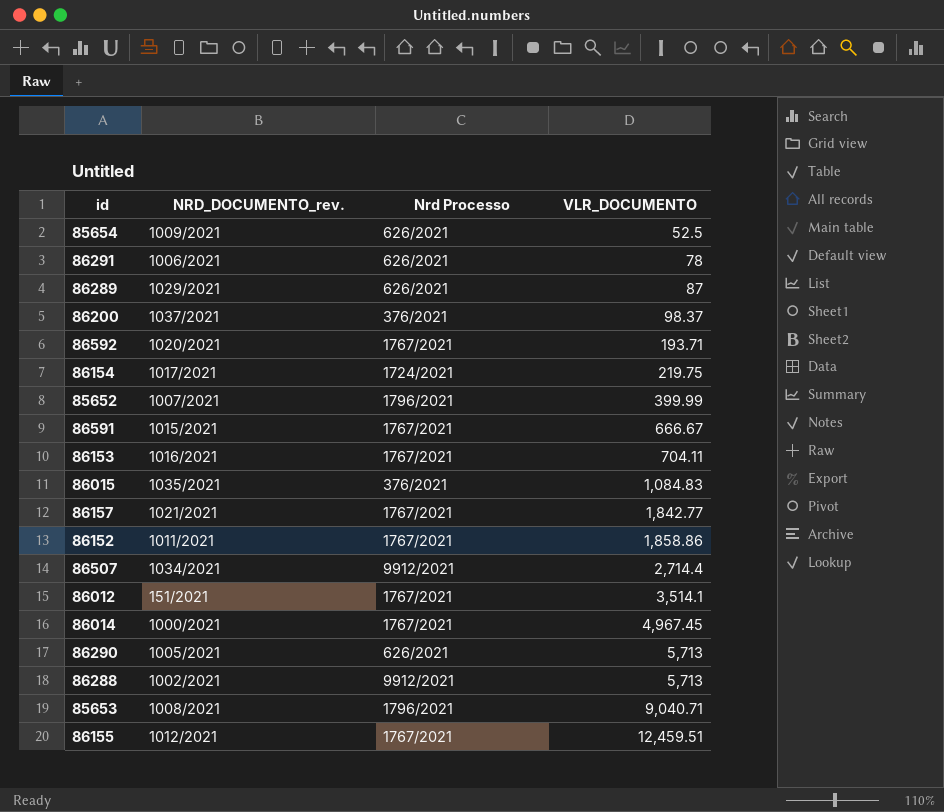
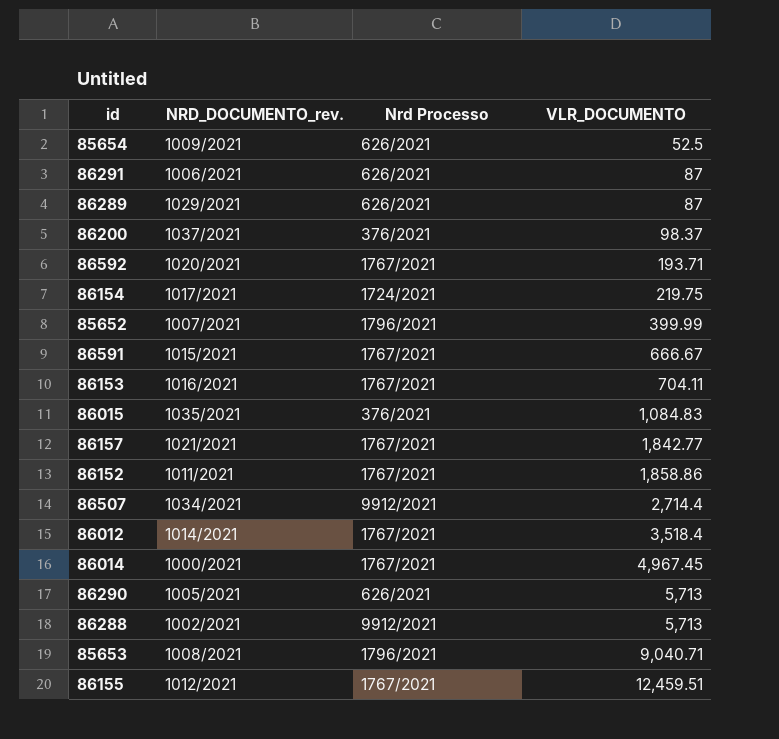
86291 | VLR_DOCUMENTO: 78 -> 87
86012 | NRD_DOCUMENTO_rev.: 151/2021 -> 1014/2021
86012 | VLR_DOCUMENTO: 3,514.1 -> 3,518.4

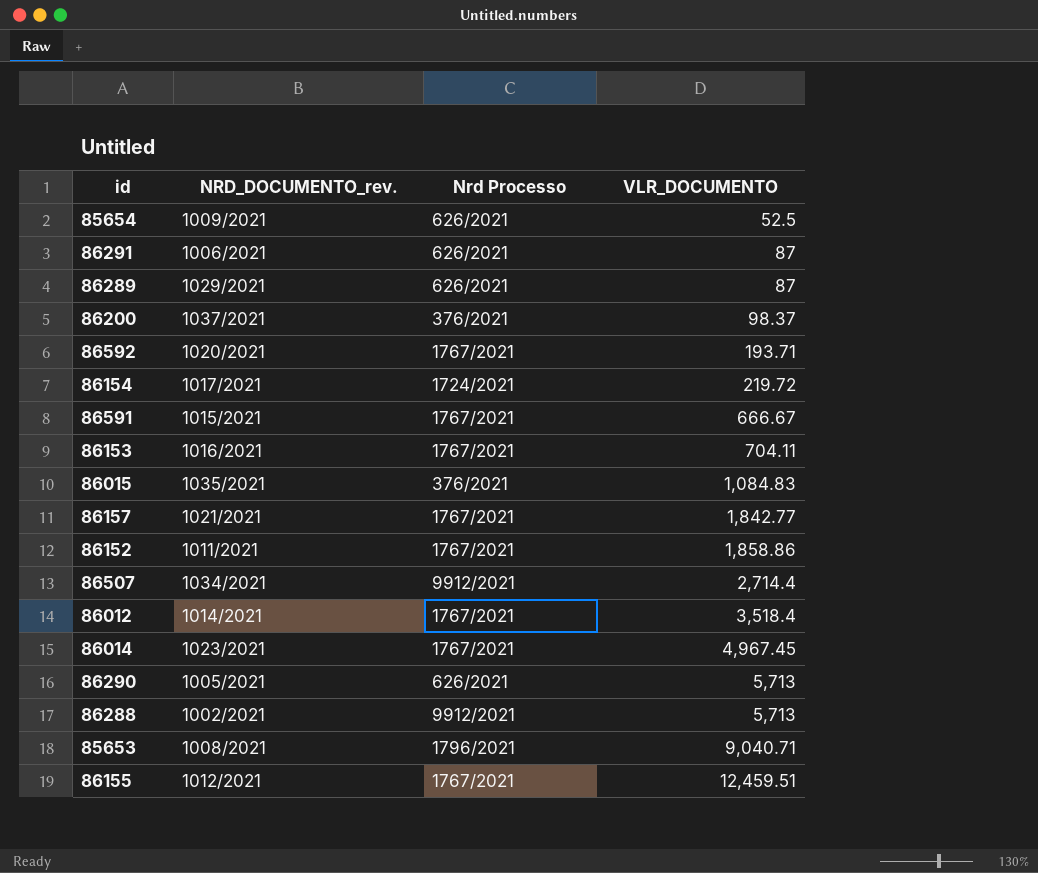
row 85652: 1007/2021 | 1796/2021 | 399.99 -> none
86154 | VLR_DOCUMENTO: 219.75 -> 219.72
86014 | NRD_DOCUMENTO_rev.: 1000/2021 -> 1023/2021

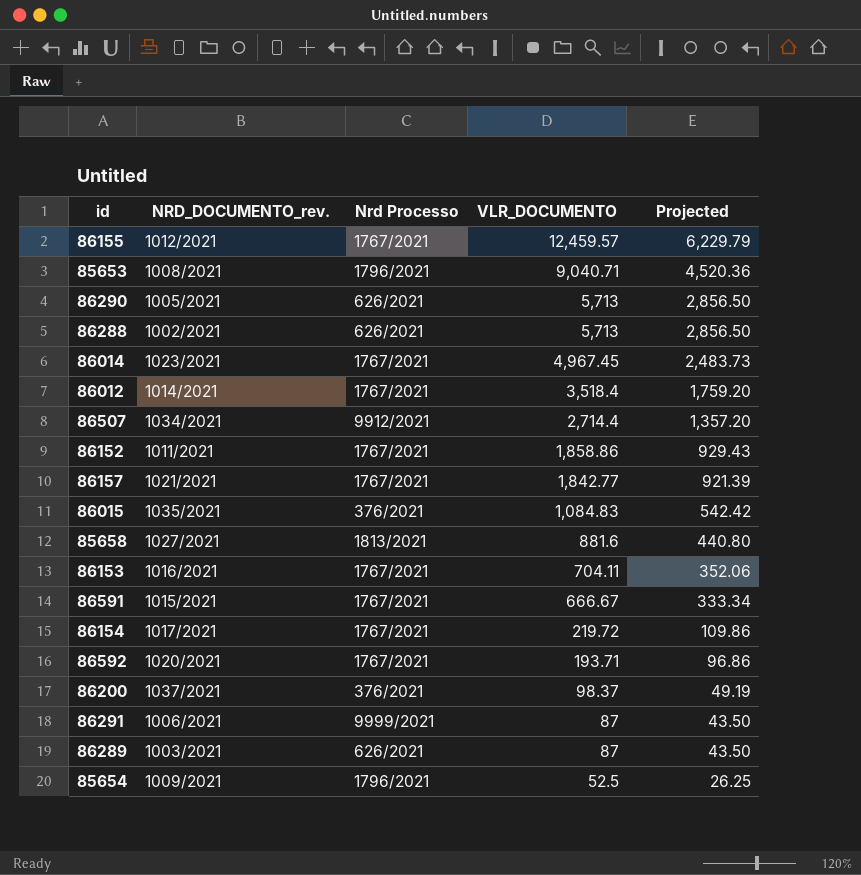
row order: VLR_DOCUMENTO ascending -> VLR_DOCUMENTO descending
column Projected | formula: none -> [VLR_DOCUMENTO] * 0.5
86155 | VLR_DOCUMENTO: 12,459.51 -> 12,459.57
86288 | Nrd Processo: 9912/2021 -> 626/2021
row 85658: none -> 1027/2021 | 1813/2021 | 881.6 | 440.80
86154 | Nrd Processo: 1724/2021 -> 1767/2021
86291 | Nrd Processo: 626/2021 -> 9999/2021
86289 | NRD_DOCUMENTO_rev.: 1029/2021 -> 1003/2021
85654 | Nrd Processo: 626/2021 -> 1796/2021

